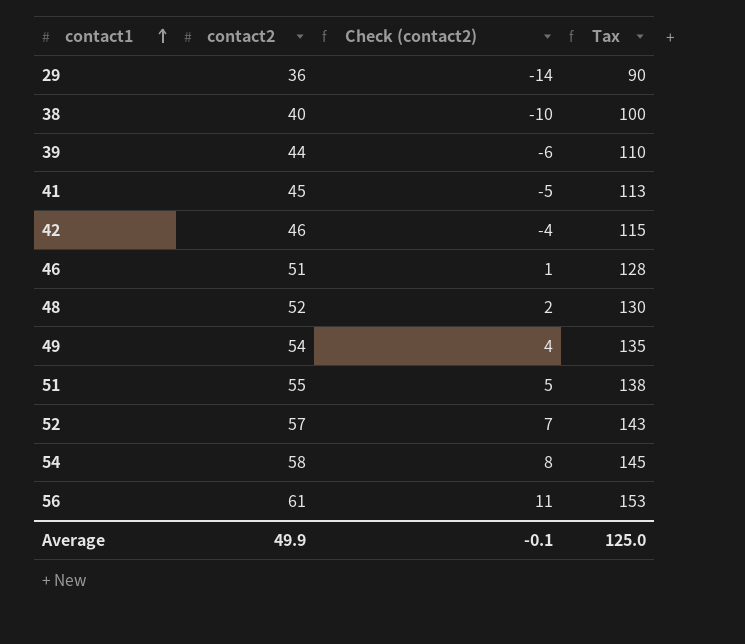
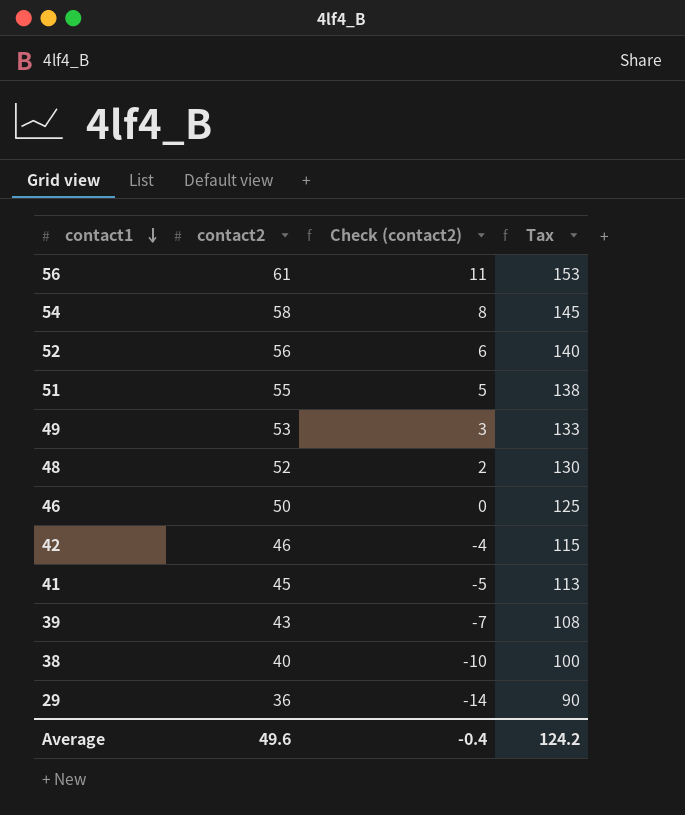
row order: contact1 ascending -> contact1 descending
52 | contact2: 57 -> 56
52 | Check (contact2): 7 -> 6
52 | Tax: 143 -> 140
49 | contact2: 54 -> 53
49 | Check (contact2): 4 -> 3
49 | Tax: 135 -> 133
46 | contact2: 51 -> 50
46 | Check (contact2): 1 -> 0
46 | Tax: 128 -> 125
39 | contact2: 44 -> 43
39 | Check (contact2): -6 -> -7
39 | Tax: 110 -> 108
Average | contact2: 49.9 -> 49.6
Average | Check (contact2): -0.1 -> -0.4
Average | Tax: 125.0 -> 124.2

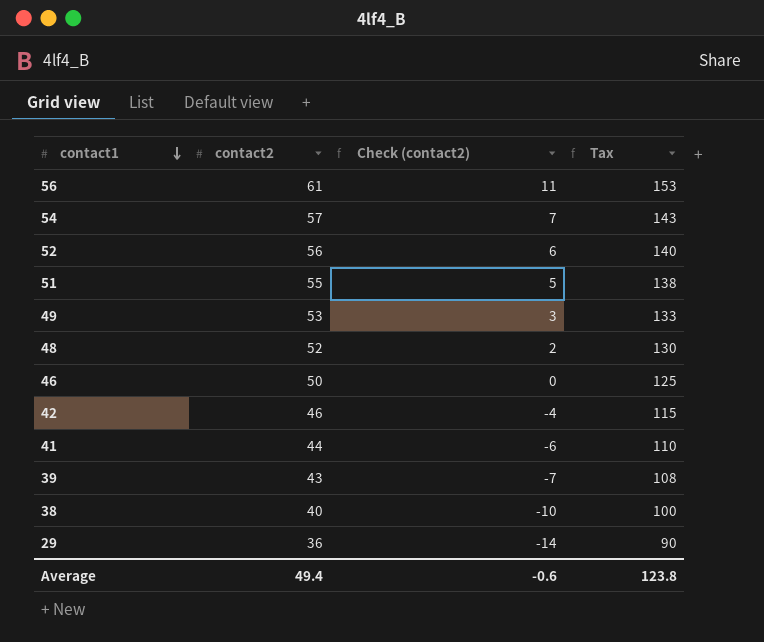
54 | contact2: 58 -> 57
54 | Check (contact2): 8 -> 7
54 | Tax: 145 -> 143
41 | contact2: 45 -> 44
41 | Check (contact2): -5 -> -6
41 | Tax: 113 -> 110
Average | contact2: 49.6 -> 49.4
Average | Check (contact2): -0.4 -> -0.6
Average | Tax: 124.2 -> 123.8

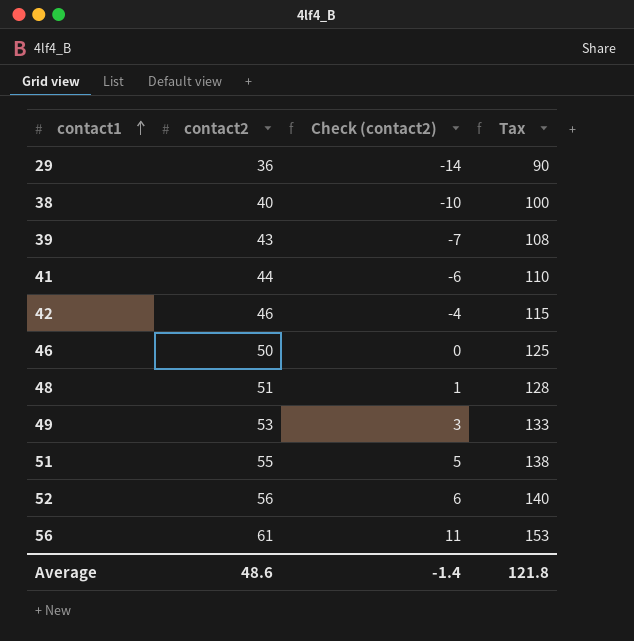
row order: contact1 descending -> contact1 ascending
row 54: 57 | 7 | 143 -> none
48 | contact2: 52 -> 51
48 | Check (contact2): 2 -> 1
48 | Tax: 130 -> 128
Average | contact2: 49.4 -> 48.6
Average | Check (contact2): -0.6 -> -1.4
Average | Tax: 123.8 -> 121.8

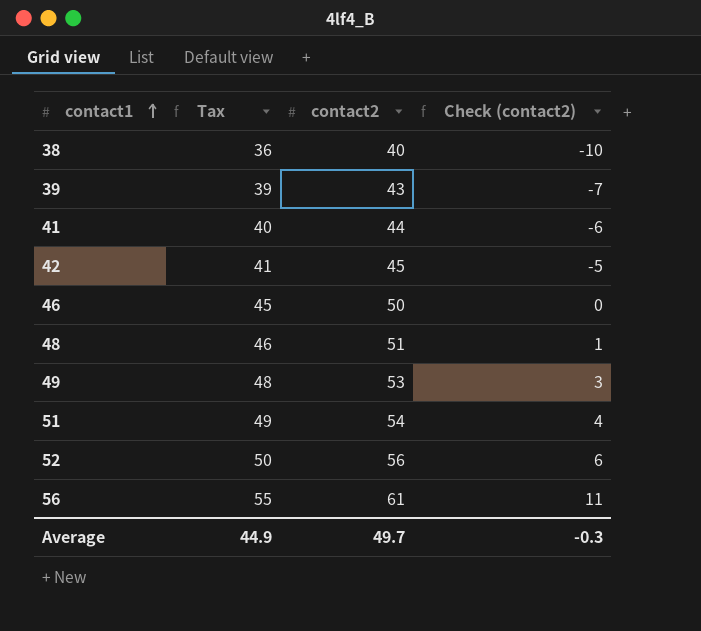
column Tax | formula: [contact2] * 2.5 -> [contact2] * 0.9
column Tax | position: 4 -> 2
row 29: 36 | -14 | 90 -> none
42 | contact2: 46 -> 45
42 | Check (contact2): -4 -> -5
51 | contact2: 55 -> 54
51 | Check (contact2): 5 -> 4
Average | Tax: 121.8 -> 44.9
Average | contact2: 48.6 -> 49.7
Average | Check (contact2): -1.4 -> -0.3

